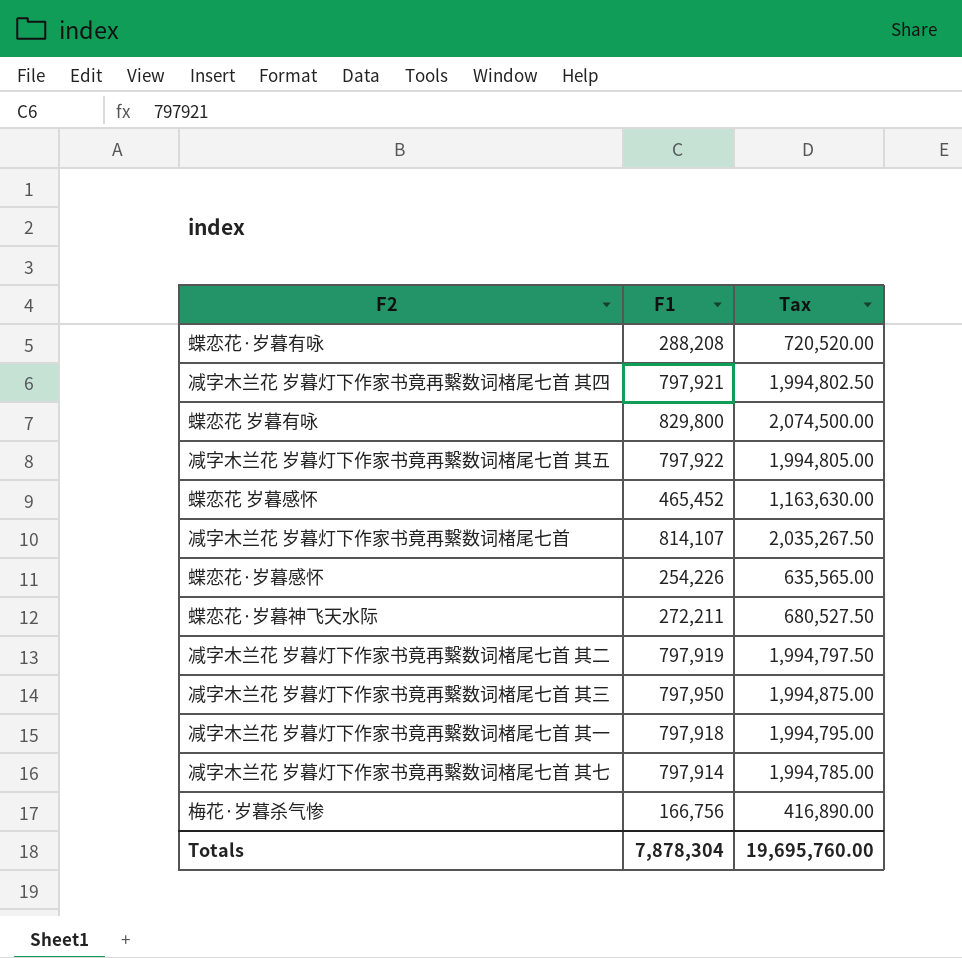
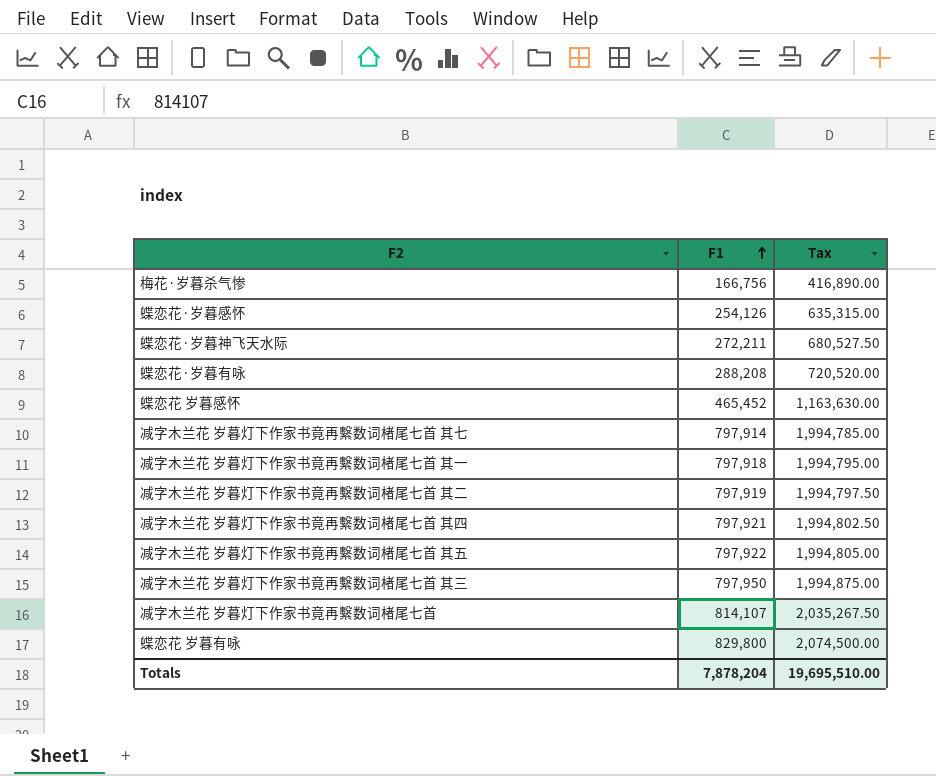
row order: none -> F1 ascending
蝶恋花·岁暮感怀 | F1: 254,226 -> 254,126
蝶恋花·岁暮感怀 | Tax: 635,565.00 -> 635,315.00
Totals | F1: 7,878,304 -> 7,878,204
Totals | Tax: 19,695,760.00 -> 19,695,510.00

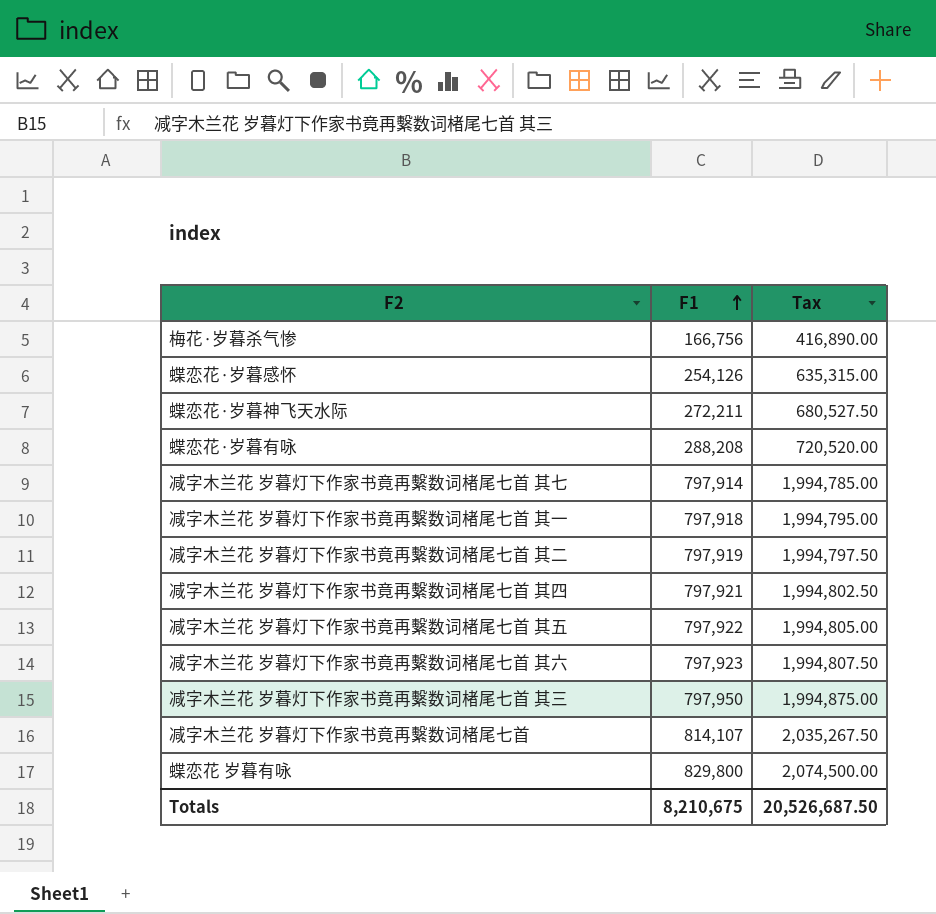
row 蝶恋花 岁暮感怀: 465,452 | 1,163,630.00 -> none
row 减字木兰花 岁暮灯下作家书竟再繫数词楮尾七首 其六: none -> 797,923 | 1,994,807.50
Totals | F1: 7,878,204 -> 8,210,675
Totals | Tax: 19,695,510.00 -> 20,526,687.50

